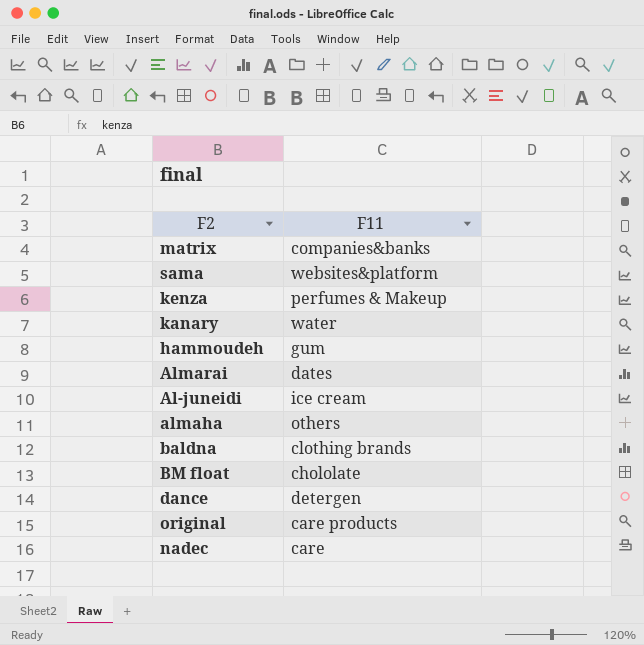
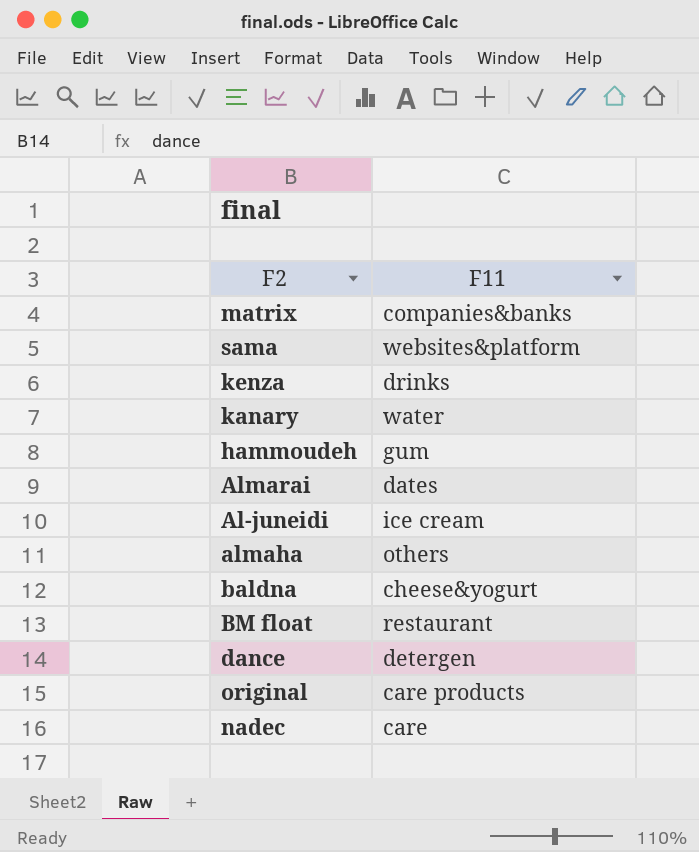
kenza | F11: perfumes & Makeup -> drinks
baldna | F11: clothing brands -> cheese&yogurt
BM float | F11: chololate -> restaurant

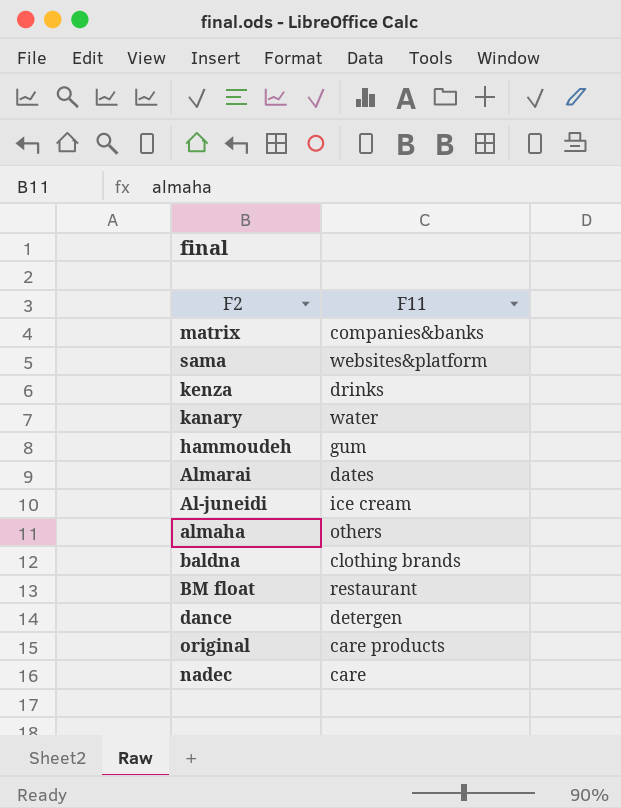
baldna | F11: cheese&yogurt -> clothing brands

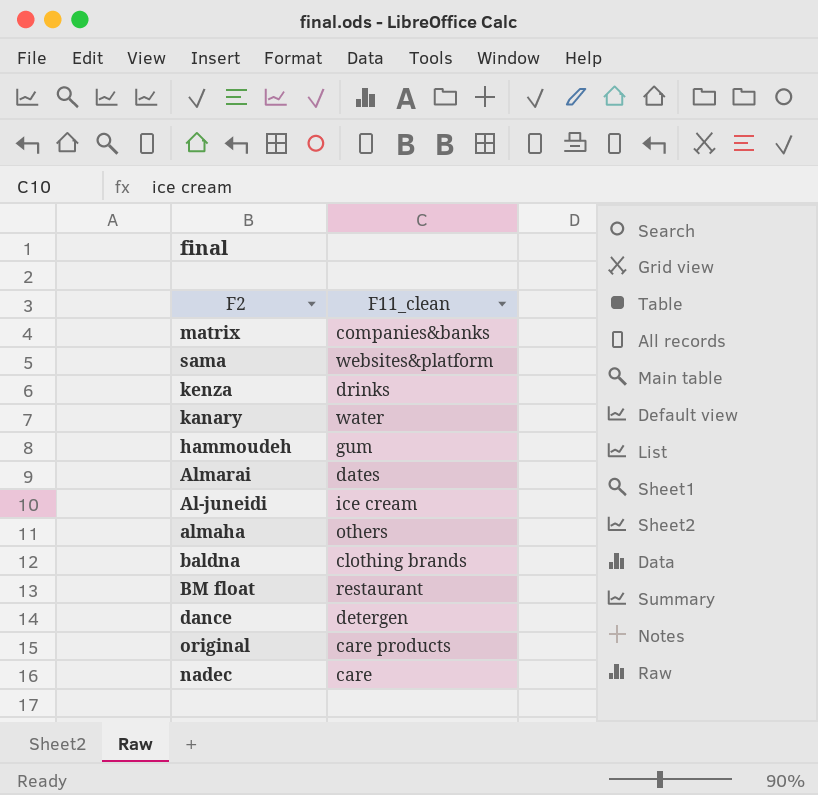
column name: F11 -> F11_clean

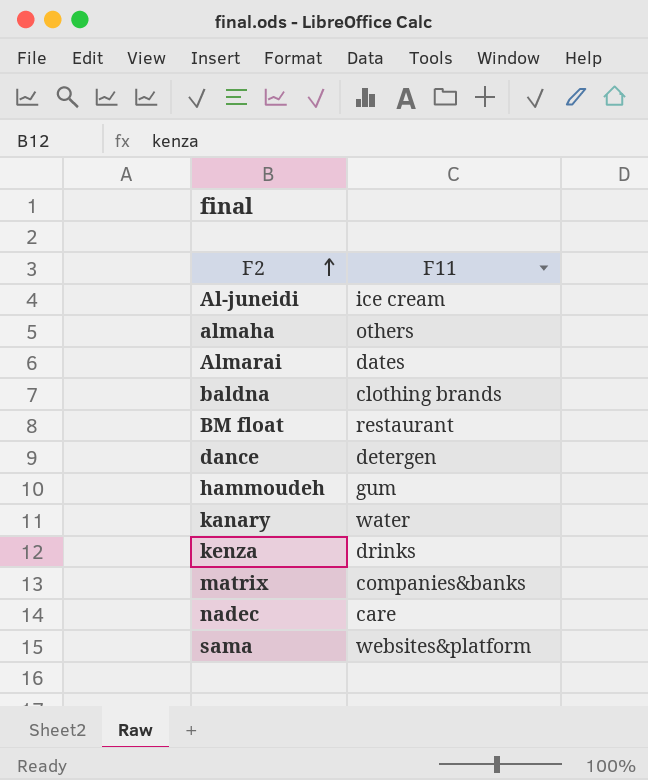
row order: none -> F2 ascending
column name: F11_clean -> F11
row original: care products -> none

